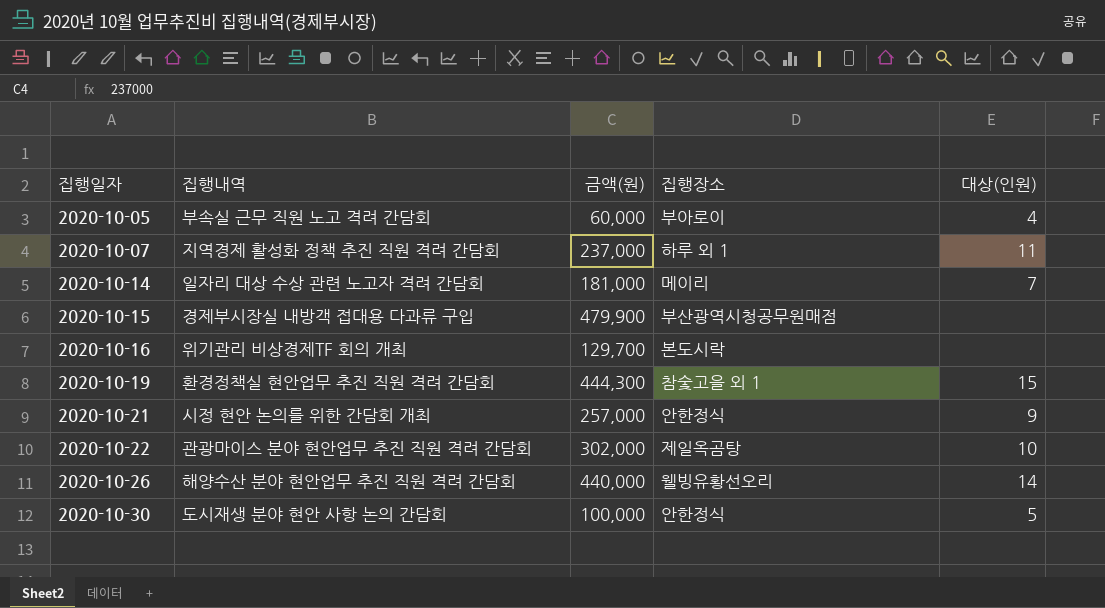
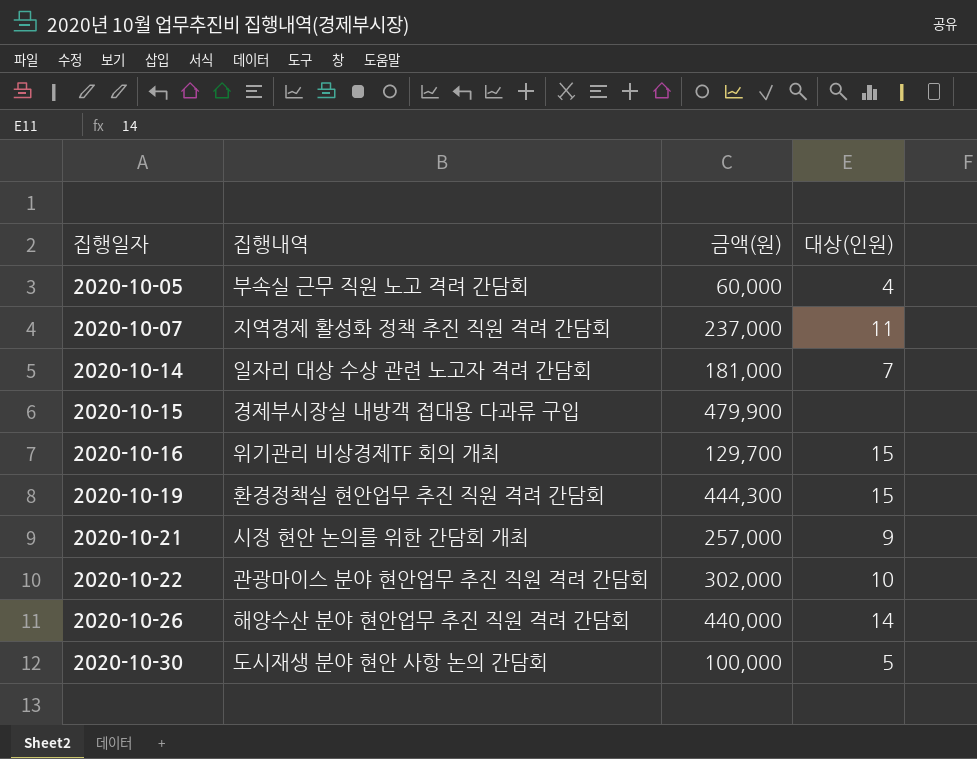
column 집행장소 | position: 4 -> none
2020-10-16 | 대상(인원): none -> 15

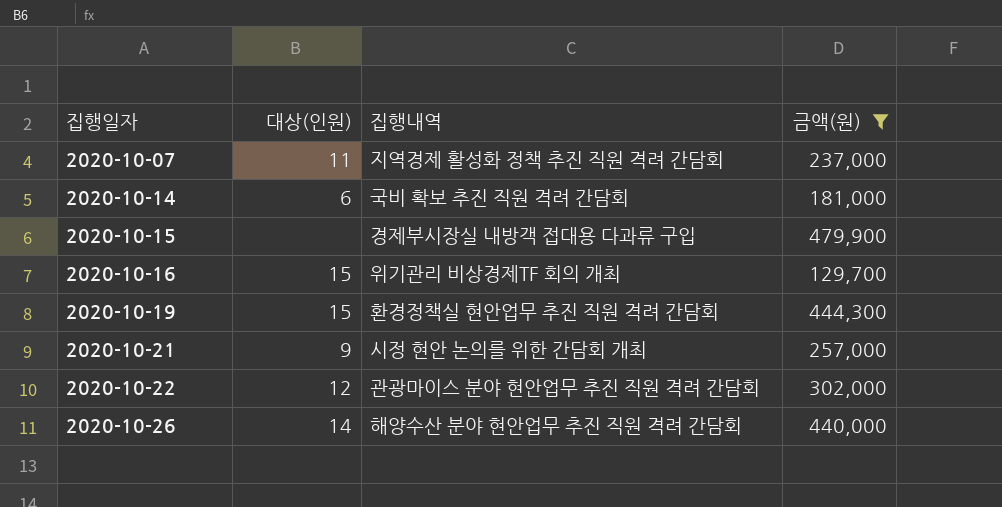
filter: none -> 금액(원) >= 129,700
column 대상(인원) | position: 4 -> 2
2020-10-14 | 대상(인원): 7 -> 6
2020-10-14 | 집행내역: 일자리 대상 수상 관련 노고자 격려 간담회 -> 국비 확보 추진 직원 격려 간담회
2020-10-22 | 대상(인원): 10 -> 12

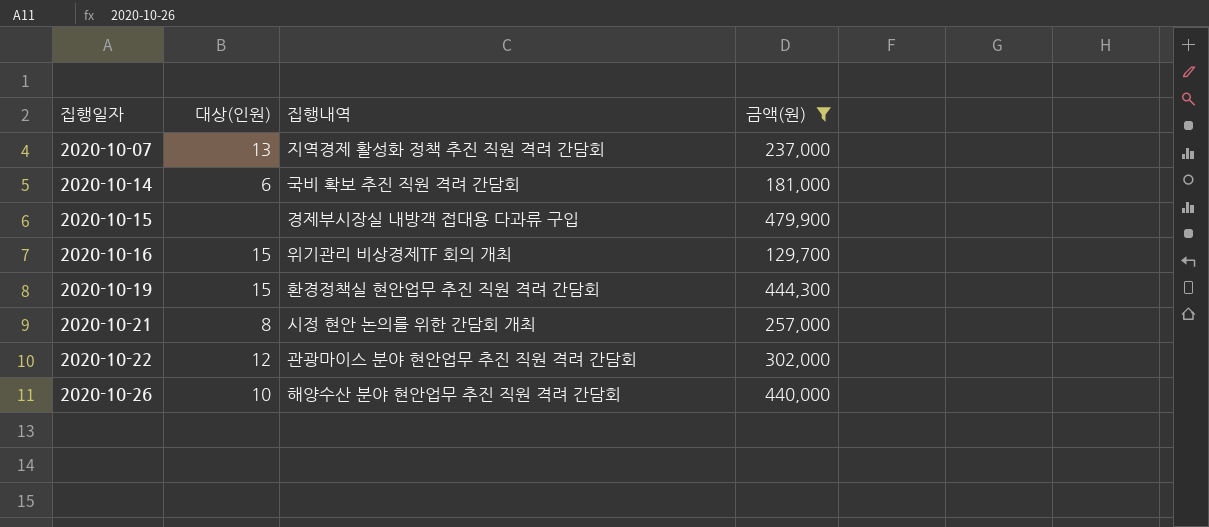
2020-10-07 | 대상(인원): 11 -> 13
2020-10-21 | 대상(인원): 9 -> 8
2020-10-26 | 대상(인원): 14 -> 10

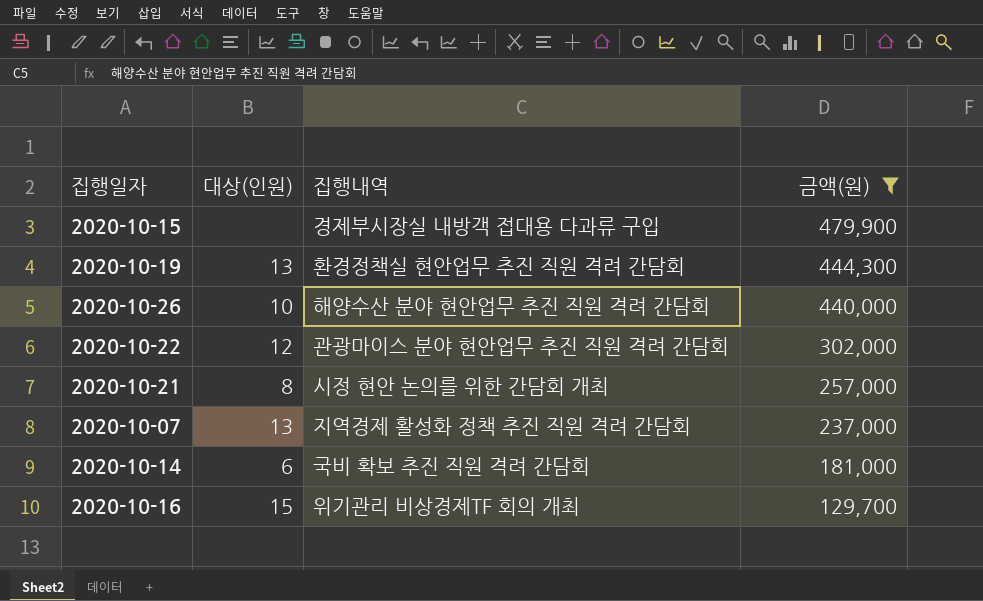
row order: 집행일자 ascending -> 금액(원) descending
2020-10-19 | 대상(인원): 15 -> 13

